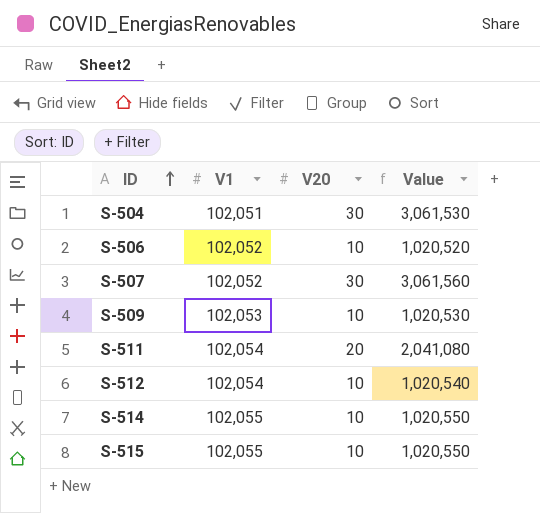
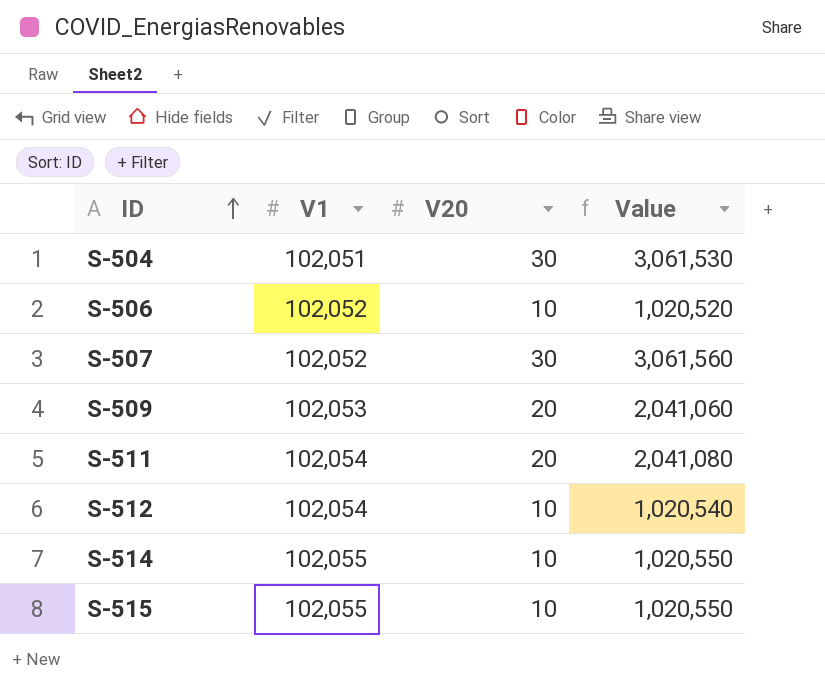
S-509 | V20: 10 -> 20
S-509 | Value: 1,020,530 -> 2,041,060

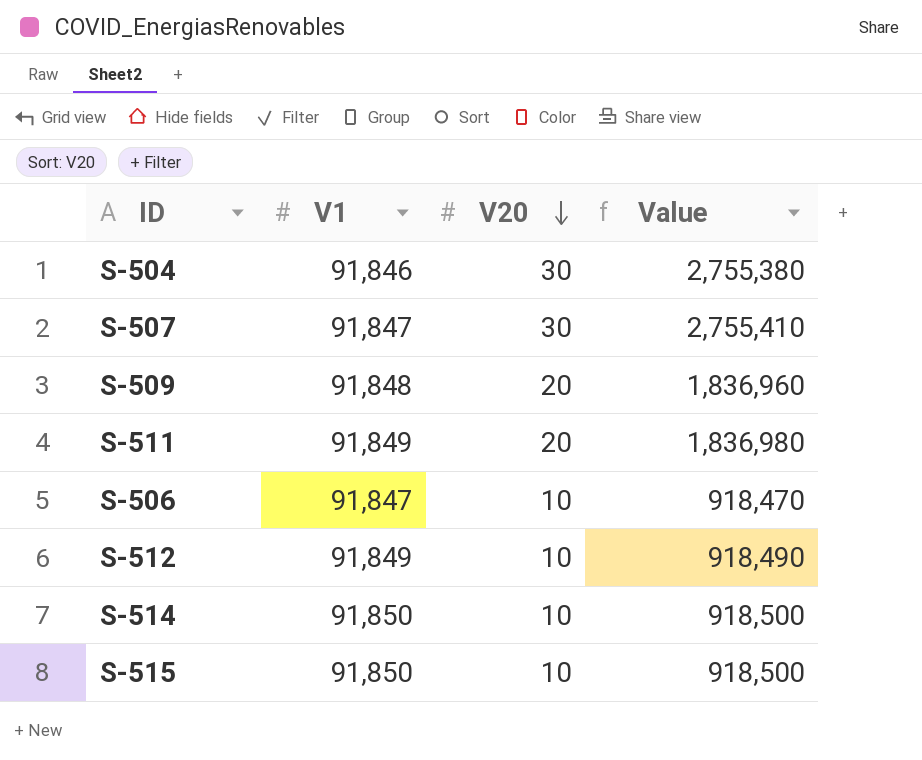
row order: ID ascending -> V20 descending
S-504 | V1: 102,051 -> 91,846
S-504 | Value: 3,061,530 -> 2,755,380
S-507 | V1: 102,052 -> 91,847
S-507 | Value: 3,061,560 -> 2,755,410
S-509 | V1: 102,053 -> 91,848
S-509 | Value: 2,041,060 -> 1,836,960
S-511 | V1: 102,054 -> 91,849
S-511 | Value: 2,041,080 -> 1,836,980
S-506 | V1: 102,052 -> 91,847
S-506 | Value: 1,020,520 -> 918,470
S-512 | V1: 102,054 -> 91,849
S-512 | Value: 1,020,540 -> 918,490
S-514 | V1: 102,055 -> 91,850
S-514 | Value: 1,020,550 -> 918,500
S-515 | V1: 102,055 -> 91,850
S-515 | Value: 1,020,550 -> 918,500

